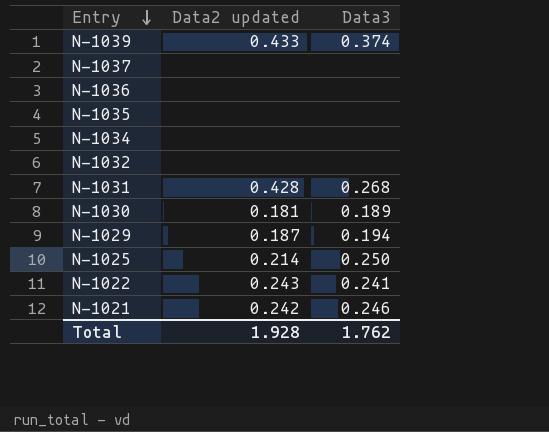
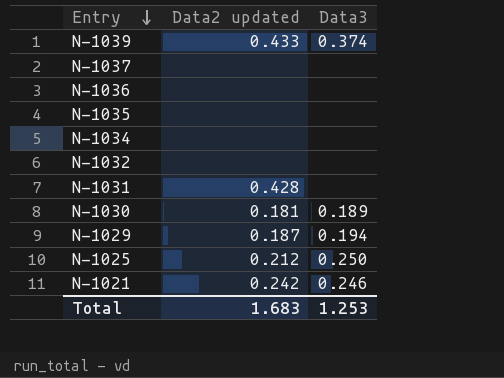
row N-1022: 0.243 | 0.241 -> none
N-1031 | Data3: 0.268 -> none
N-1025 | Data2 updated: 0.214 -> 0.212
Total | Data2 updated: 1.928 -> 1.683
Total | Data3: 1.762 -> 1.253

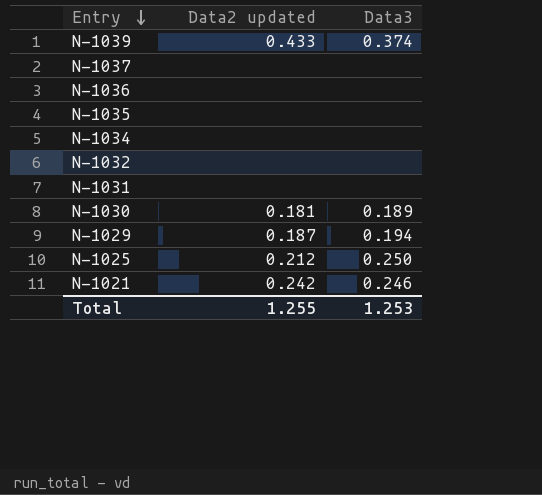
N-1031 | Data2 updated: 0.428 -> none
Total | Data2 updated: 1.683 -> 1.255

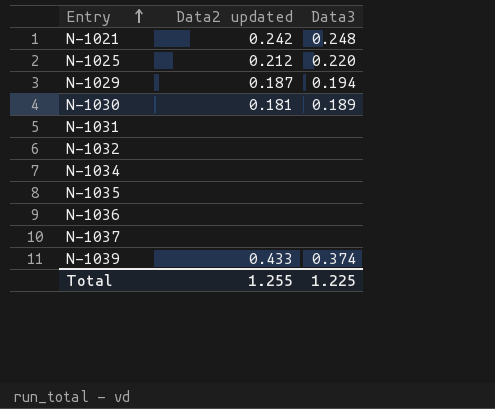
row order: Entry descending -> Entry ascending
N-1021 | Data3: 0.246 -> 0.248
N-1025 | Data3: 0.250 -> 0.220
Total | Data3: 1.253 -> 1.225

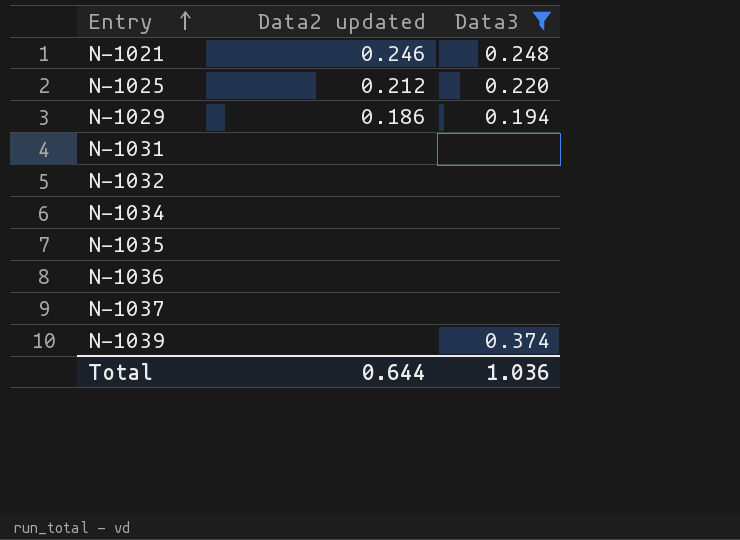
filter: none -> Data3 != 0.189
N-1021 | Data2 updated: 0.242 -> 0.246
N-1029 | Data2 updated: 0.187 -> 0.186
N-1039 | Data2 updated: 0.433 -> none
Total | Data2 updated: 1.255 -> 0.644
Total | Data3: 1.225 -> 1.036

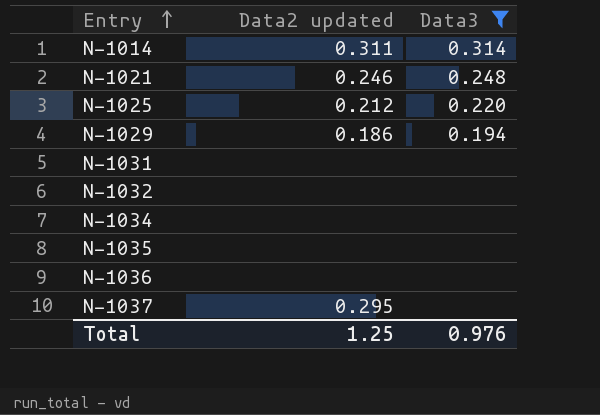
row N-1039: none | 0.374 -> none
row N-1014: none -> 0.311 | 0.314
N-1037 | Data2 updated: none -> 0.295
Total | Data2 updated: 0.644 -> 1.25
Total | Data3: 1.036 -> 0.976

